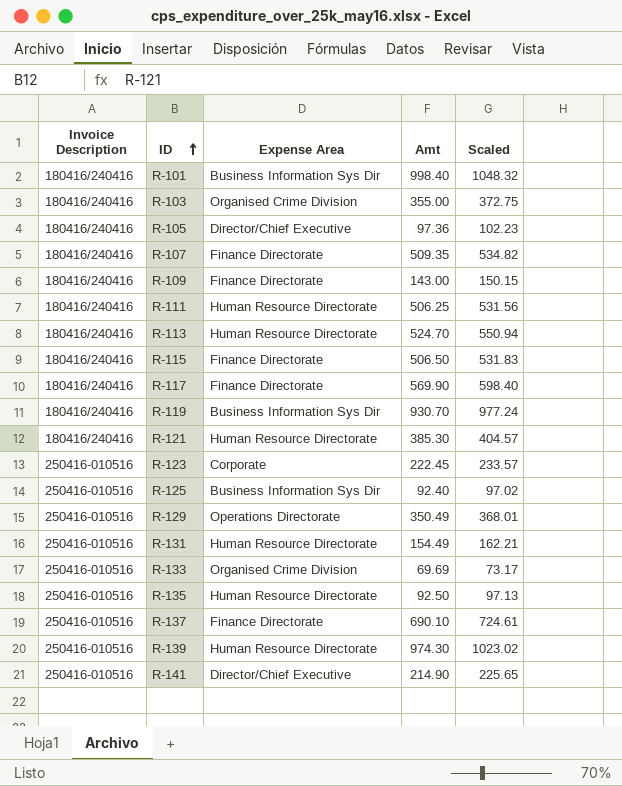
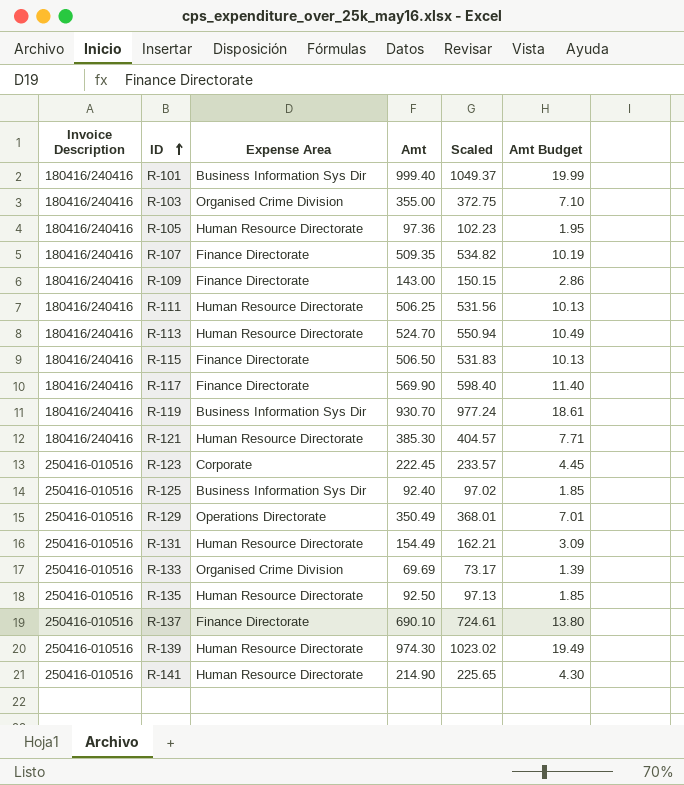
column Amt Budget | formula: none -> [Amt] * 0.02
R-101 | Amt: 998.40 -> 999.40
R-101 | Scaled: 1048.32 -> 1049.37
R-105 | Expense Area: Director/Chief Executive -> Human Resource Directorate
R-141 | Expense Area: Director/Chief Executive -> Human Resource Directorate

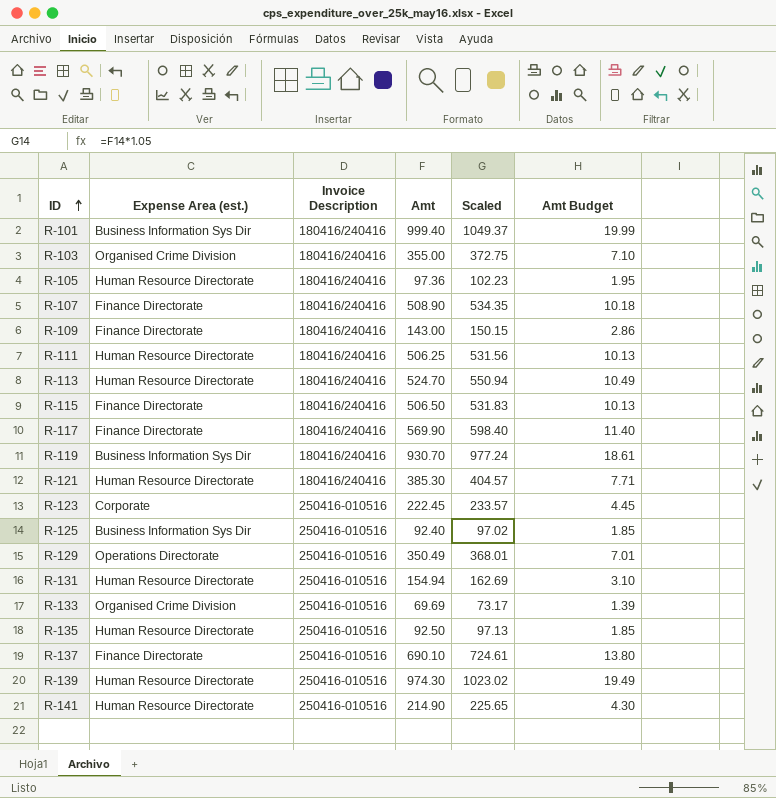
column name: Expense Area -> Expense Area (est.)
column Invoice Description | position: 1 -> 3
R-107 | Amt: 509.35 -> 508.90
R-107 | Scaled: 534.82 -> 534.35
R-107 | Amt Budget: 10.19 -> 10.18
R-131 | Amt: 154.49 -> 154.94
R-131 | Scaled: 162.21 -> 162.69
R-131 | Amt Budget: 3.09 -> 3.10

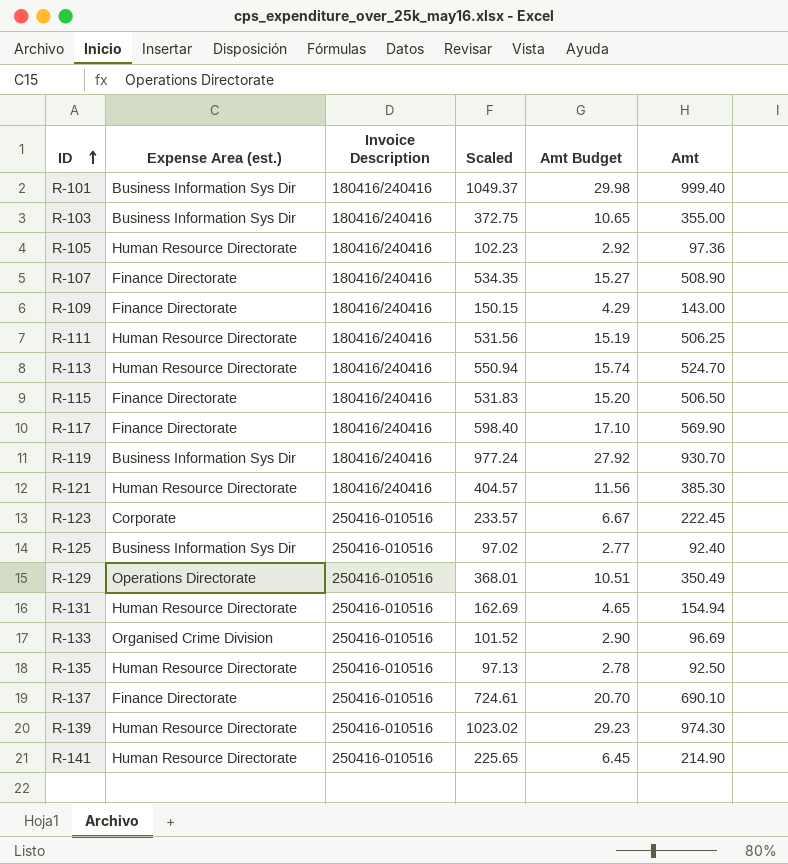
column Amt Budget | formula: [Amt] * 0.02 -> [Amt] * 0.03
column Amt | position: 4 -> 6
R-103 | Expense Area (est.): Organised Crime Division -> Business Information Sys Dir
R-133 | Scaled: 73.17 -> 101.52
R-133 | Amt: 69.69 -> 96.69

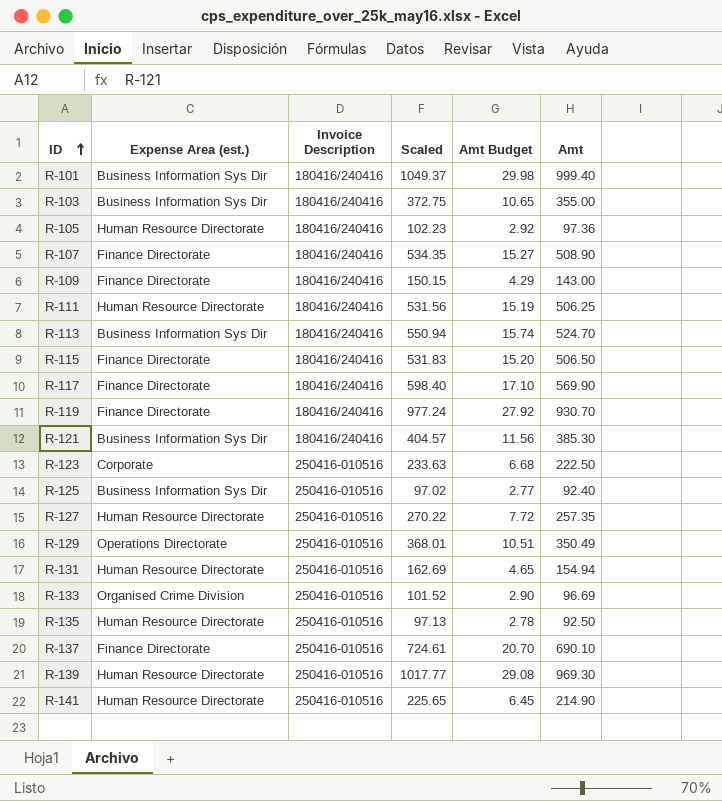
R-113 | Expense Area (est.): Human Resource Directorate -> Business Information Sys Dir
R-119 | Expense Area (est.): Business Information Sys Dir -> Finance Directorate
R-121 | Expense Area (est.): Human Resource Directorate -> Business Information Sys Dir
R-123 | Scaled: 233.57 -> 233.63
R-123 | Amt Budget: 6.67 -> 6.68
R-123 | Amt: 222.45 -> 222.50
row R-127: none -> Human Resource Directorate | 250416-010516 | 270.22 | 7.72 | 257.35
R-139 | Scaled: 1023.02 -> 1017.77
R-139 | Amt Budget: 29.23 -> 29.08
R-139 | Amt: 974.30 -> 969.30

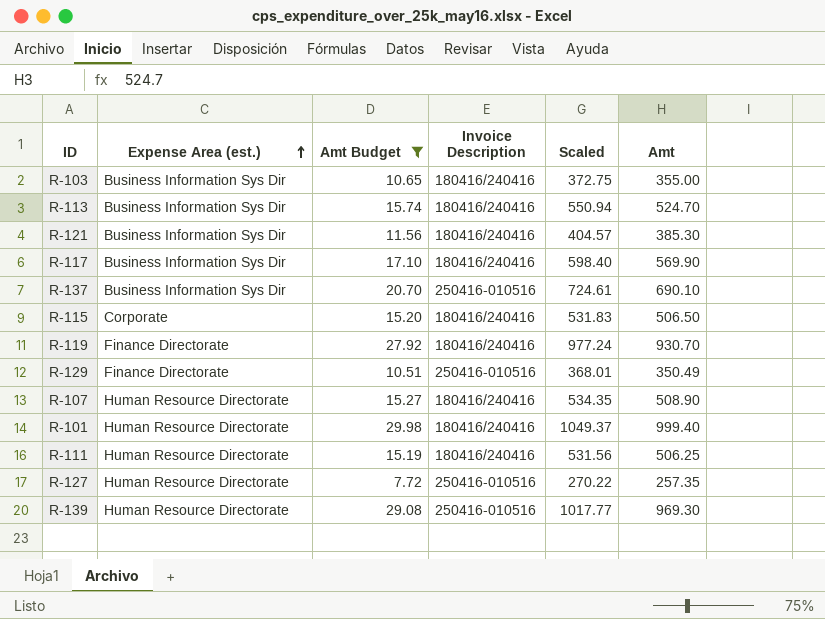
filter: none -> Amt Budget >= 7.72
row order: ID ascending -> Expense Area (est.) ascending
column Amt Budget | position: 5 -> 3
R-117 | Expense Area (est.): Finance Directorate -> Business Information Sys Dir
R-137 | Expense Area (est.): Finance Directorate -> Business Information Sys Dir
R-115 | Expense Area (est.): Finance Directorate -> Corporate
R-129 | Expense Area (est.): Operations Directorate -> Finance Directorate
R-107 | Expense Area (est.): Finance Directorate -> Human Resource Directorate
R-101 | Expense Area (est.): Business Information Sys Dir -> Human Resource Directorate

